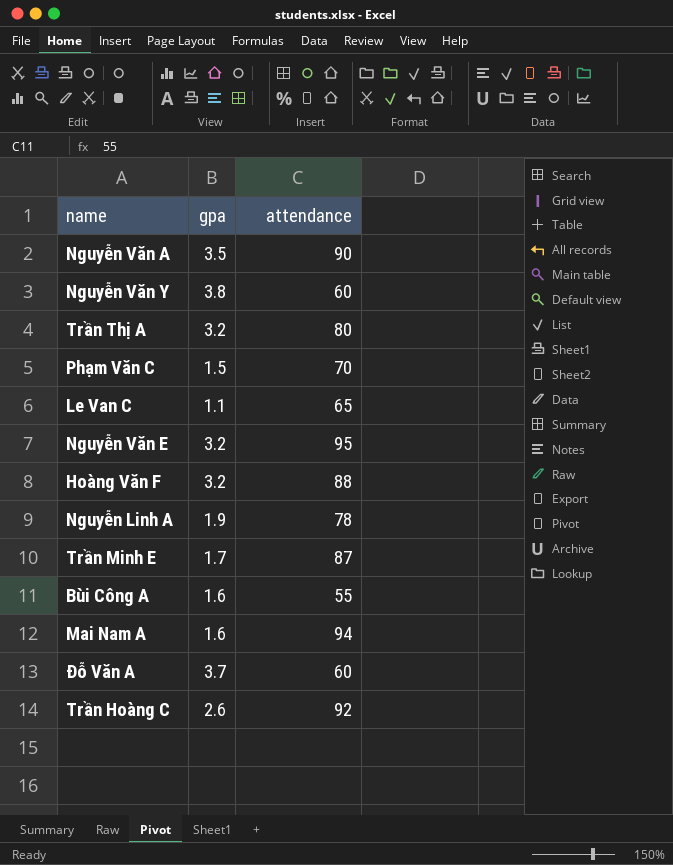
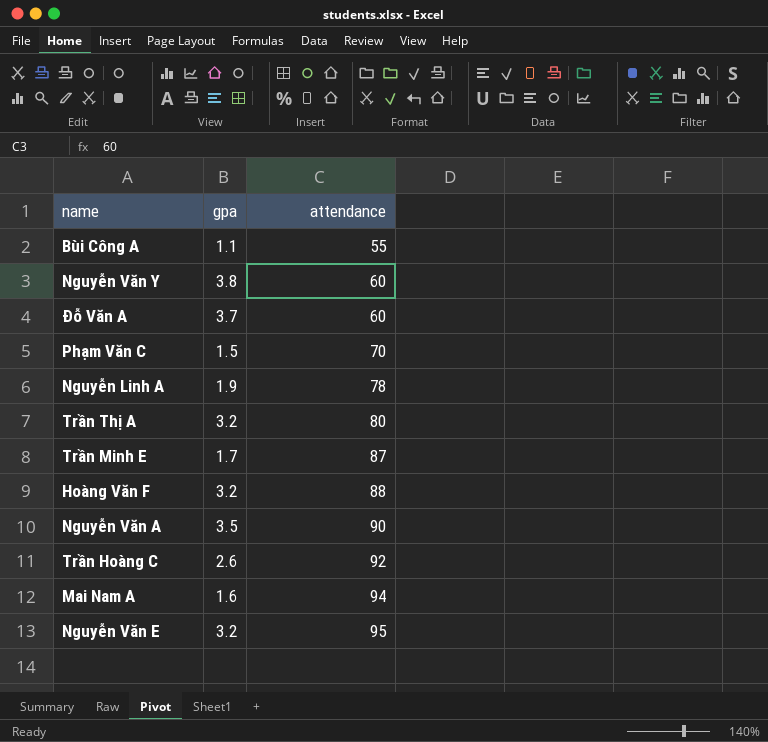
row order: none -> attendance ascending
row Le Van C: 1.1 | 65 -> none
Bùi Công A | gpa: 1.6 -> 1.1

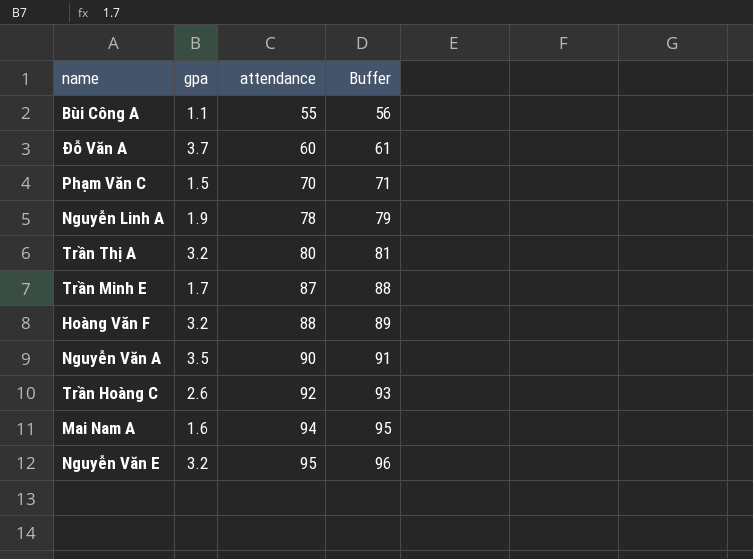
column Buffer | formula: none -> [attendance] + 1
row Nguyễn Văn Y: 3.8 | 60 -> none

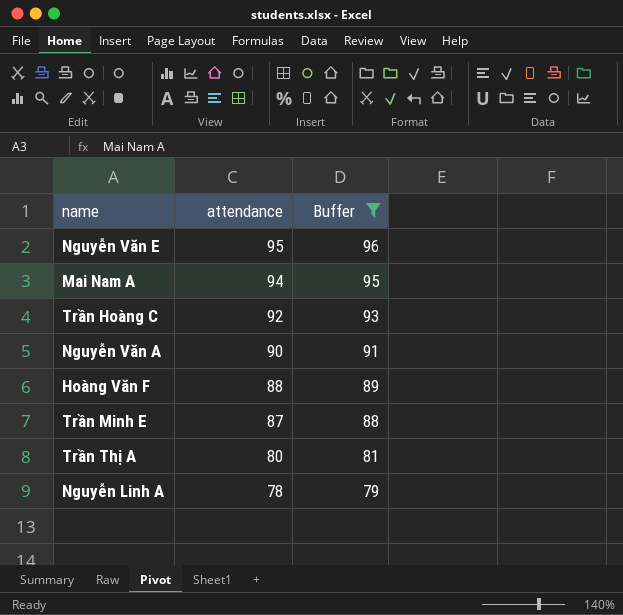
filter: none -> Buffer >= 79
row order: attendance ascending -> attendance descending
column gpa | position: 2 -> none

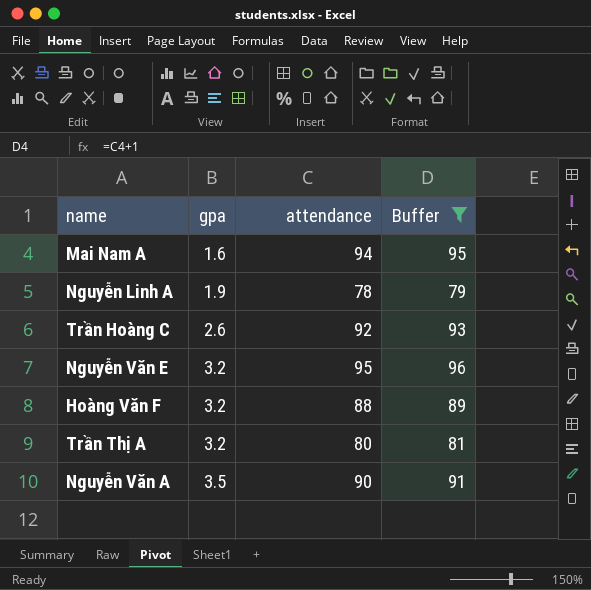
row order: attendance descending -> gpa ascending
column gpa | position: none -> 2
row Trần Minh E: 87 | 88 -> none

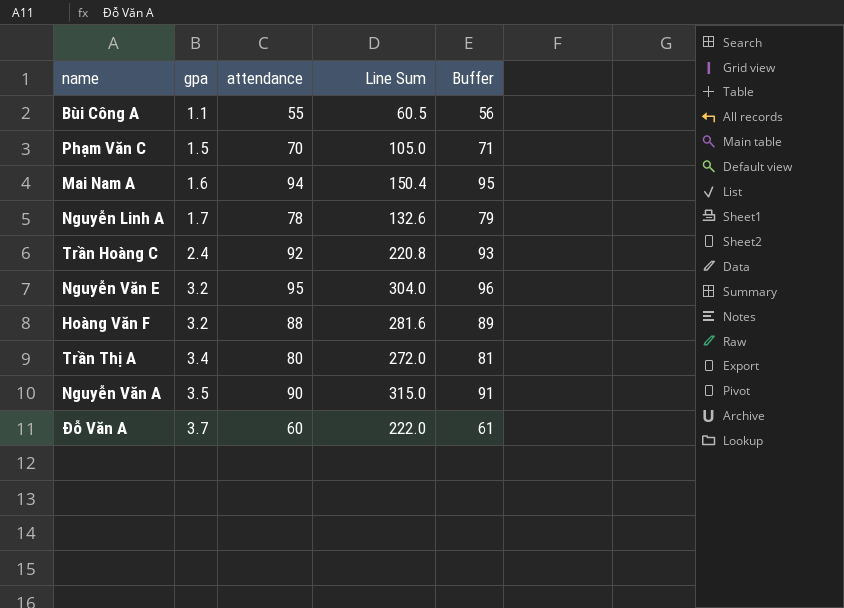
filter: Buffer >= 79 -> none
column Line Sum | formula: none -> [gpa] * [attendance]
Nguyễn Linh A | gpa: 1.9 -> 1.7
Trần Hoàng C | gpa: 2.6 -> 2.4
Trần Thị A | gpa: 3.2 -> 3.4

